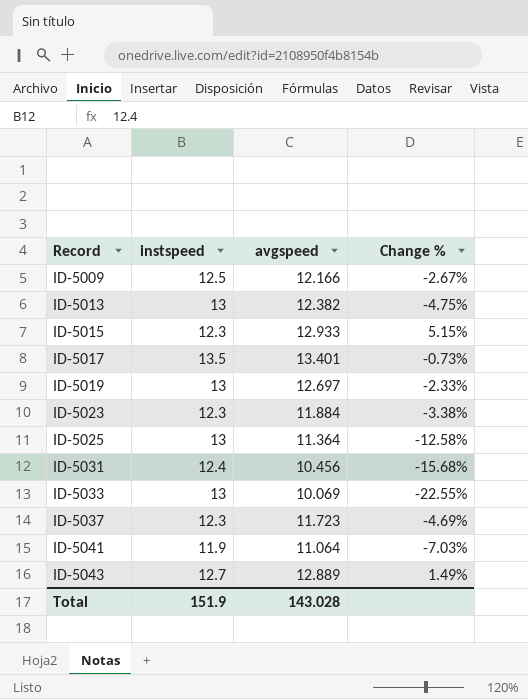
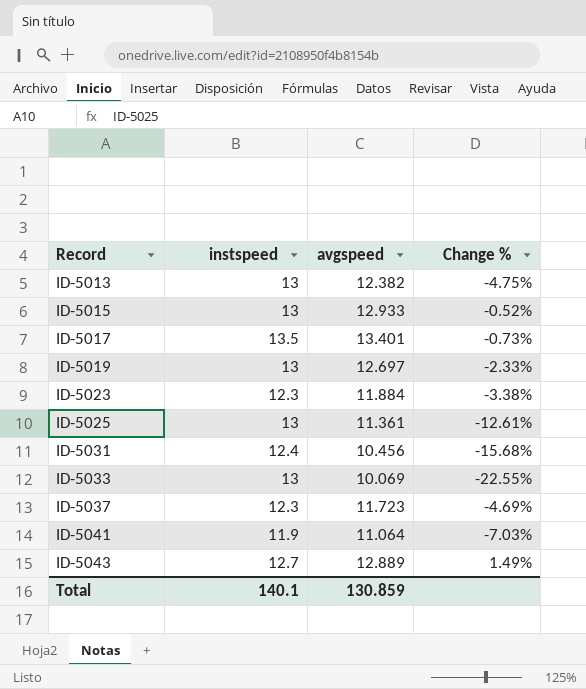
row ID-5009: 12.5 | 12.166 | -2.67% -> none
ID-5015 | instspeed: 12.3 -> 13
ID-5015 | Change %: 5.15% -> -0.52%
ID-5025 | avgspeed: 11.364 -> 11.361
ID-5025 | Change %: -12.58% -> -12.61%
Total | instspeed: 151.9 -> 140.1
Total | avgspeed: 143.028 -> 130.859

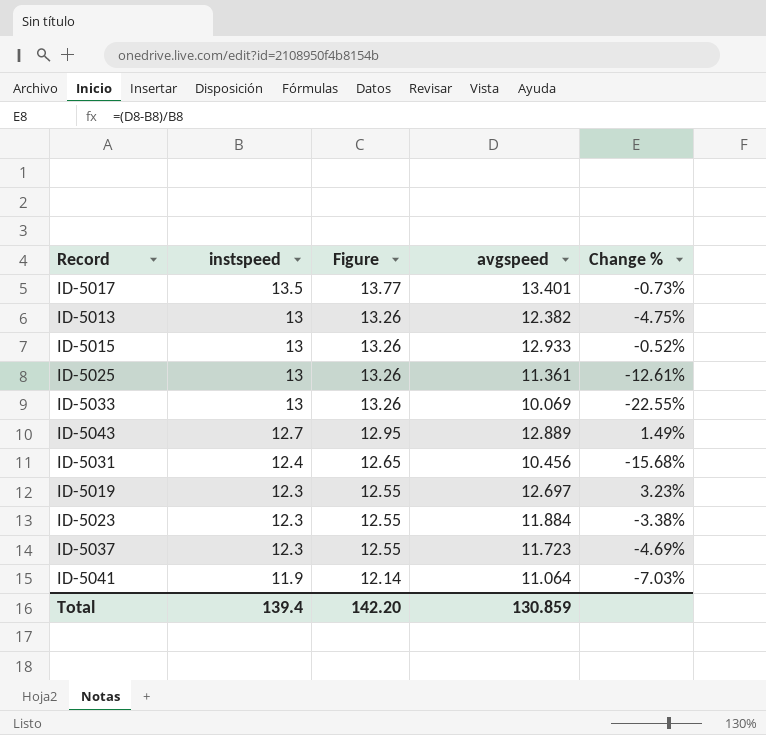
row order: Record ascending -> instspeed descending
column Figure | formula: none -> [instspeed] * 1.02
ID-5019 | instspeed: 13 -> 12.3
ID-5019 | Change %: -2.33% -> 3.23%
Total | instspeed: 140.1 -> 139.4

